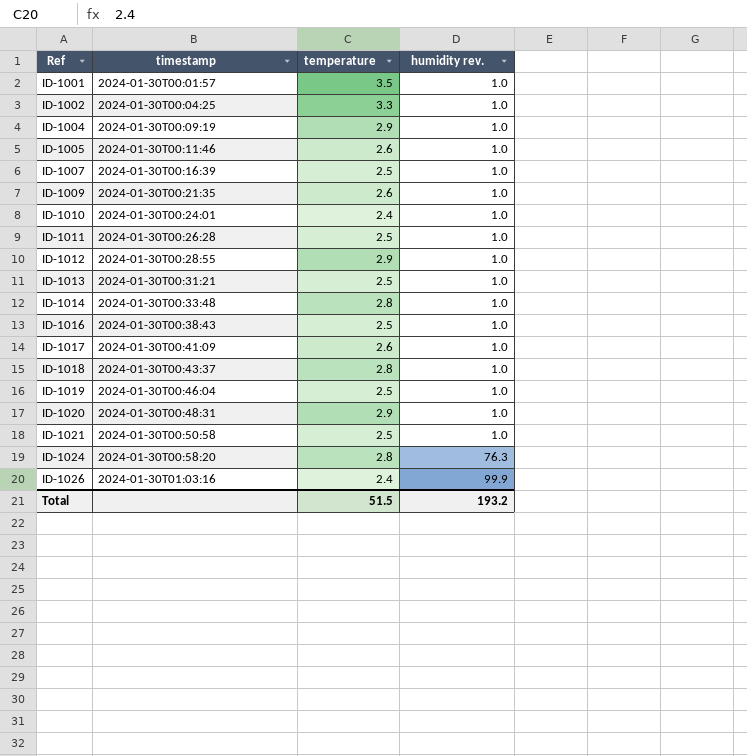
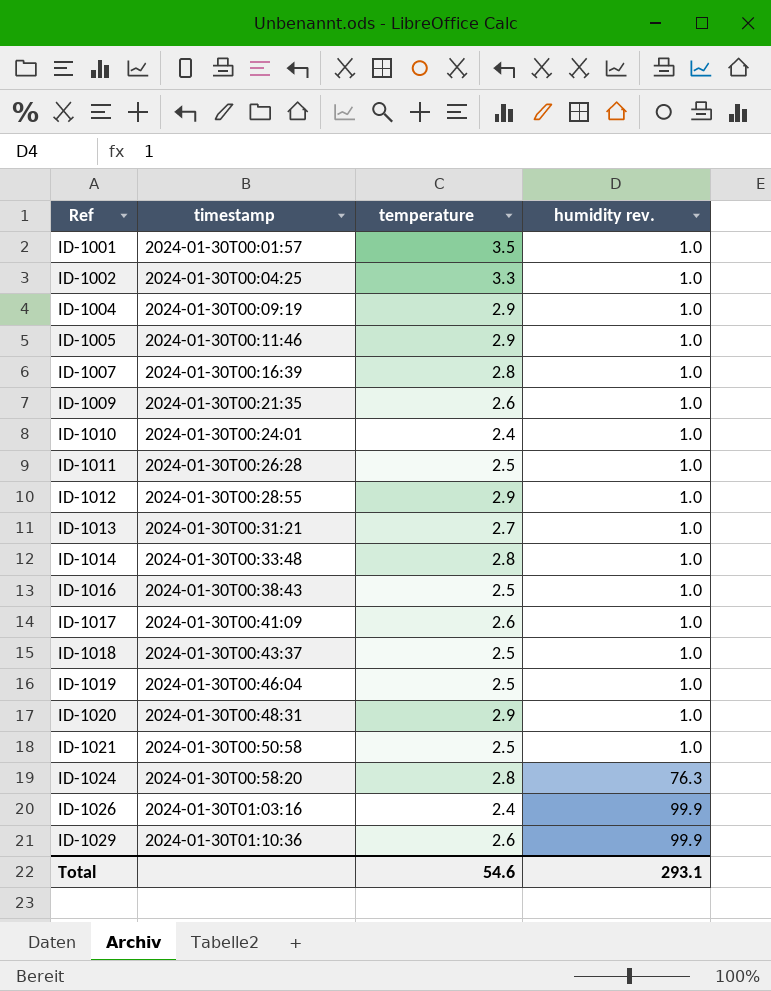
ID-1005 | temperature: 2.6 -> 2.9
ID-1007 | temperature: 2.5 -> 2.8
ID-1013 | temperature: 2.5 -> 2.7
ID-1018 | temperature: 2.8 -> 2.5
row ID-1029: none -> 2024-01-30T01:10:36 | 2.6 | 99.9
Total | temperature: 51.5 -> 54.6
Total | humidity rev.: 193.2 -> 293.1

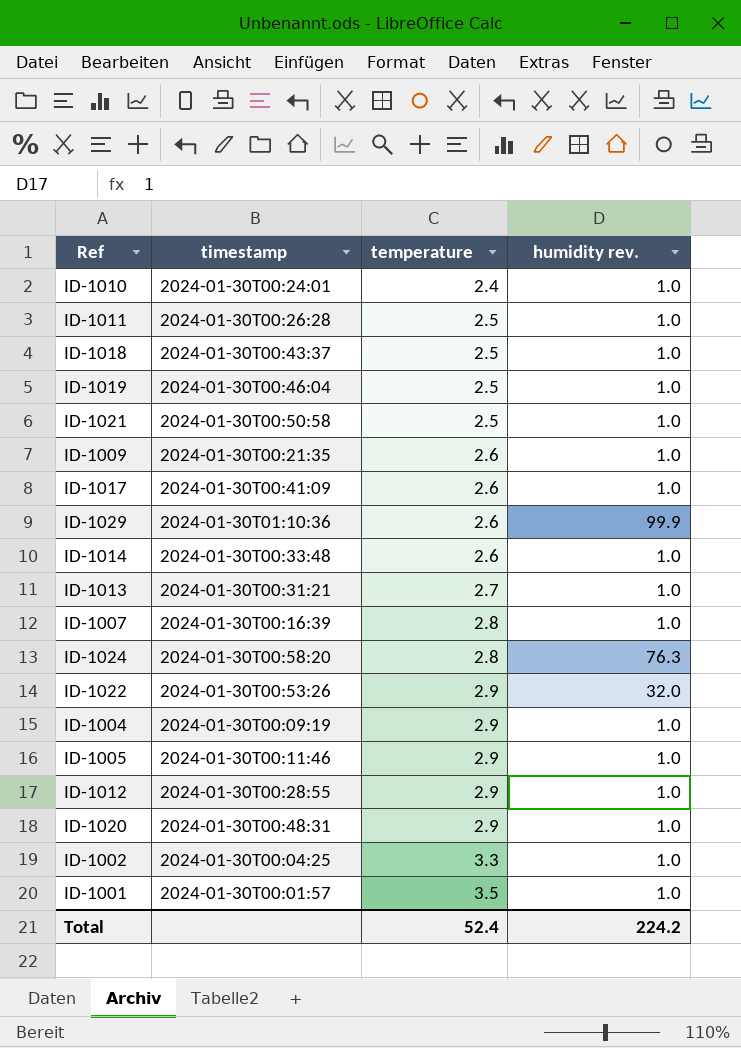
row order: Ref ascending -> temperature ascending
row ID-1016: 2024-01-30T00:38:43 | 2.5 | 1.0 -> none
row ID-1026: 2024-01-30T01:03:16 | 2.4 | 99.9 -> none
ID-1014 | temperature: 2.8 -> 2.6
row ID-1022: none -> 2024-01-30T00:53:26 | 2.9 | 32.0
Total | temperature: 54.6 -> 52.4
Total | humidity rev.: 293.1 -> 224.2

